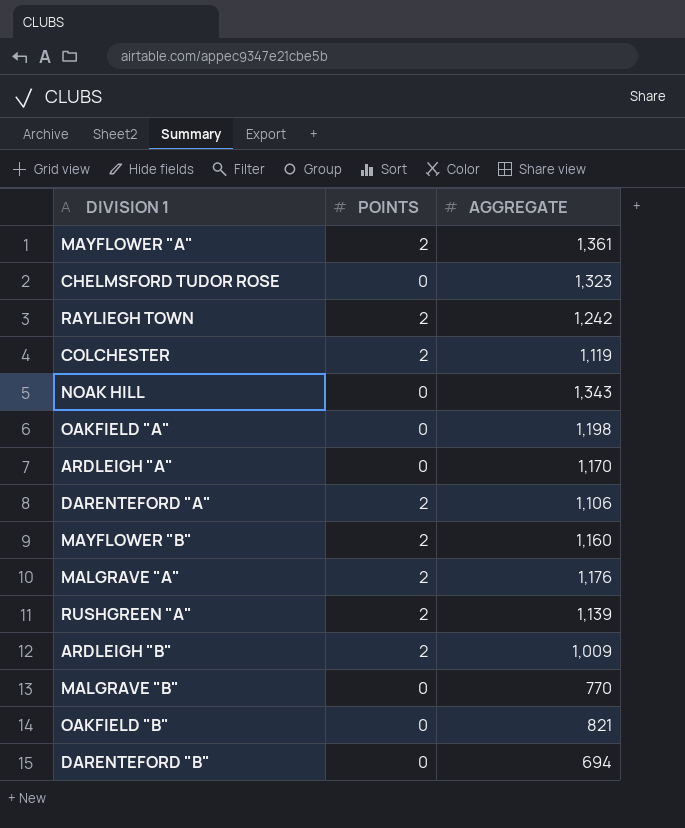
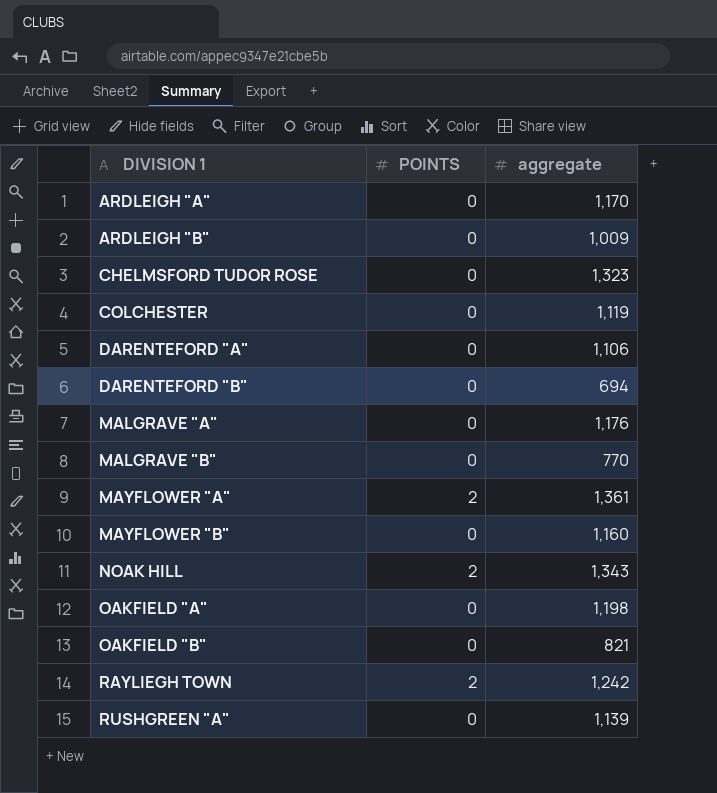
row order: none -> DIVISION 1 ascending
column name: AGGREGATE -> aggregate
ARDLEIGH "B" | POINTS: 2 -> 0
COLCHESTER | POINTS: 2 -> 0
DARENTEFORD "A" | POINTS: 2 -> 0
MALGRAVE "A" | POINTS: 2 -> 0
MAYFLOWER "B" | POINTS: 2 -> 0
NOAK HILL | POINTS: 0 -> 2
RUSHGREEN "A" | POINTS: 2 -> 0

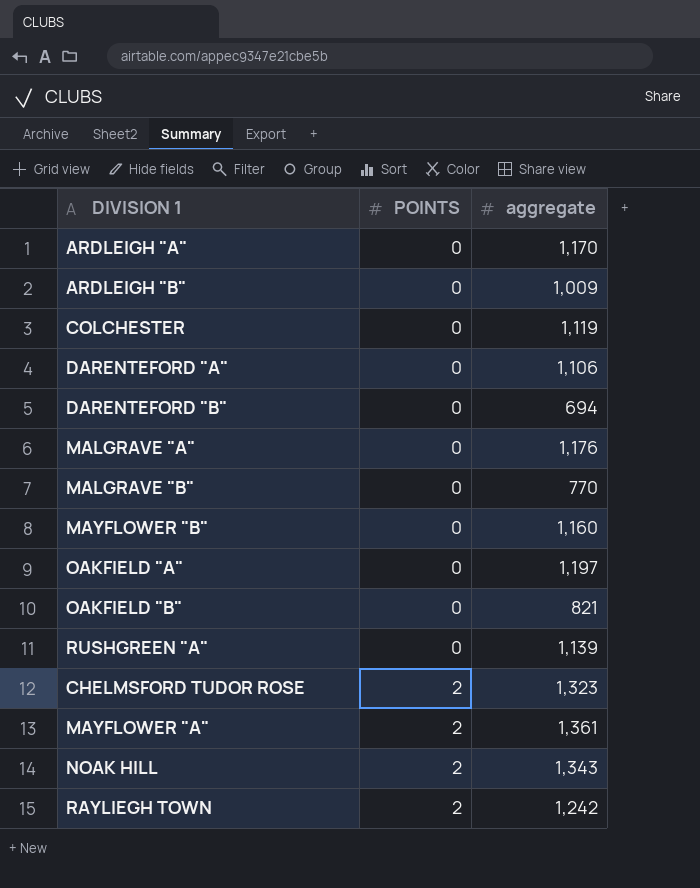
row order: DIVISION 1 ascending -> POINTS ascending
OAKFIELD "A" | aggregate: 1,198 -> 1,197
CHELMSFORD TUDOR ROSE | POINTS: 0 -> 2

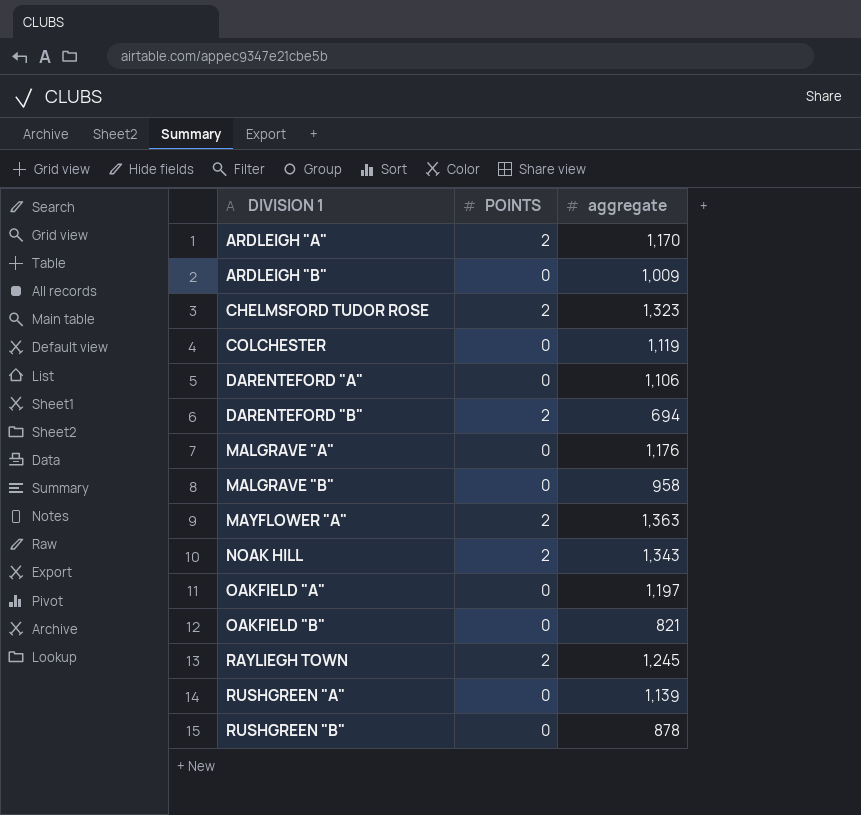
row order: POINTS ascending -> DIVISION 1 ascending
row MAYFLOWER "B": 0 | 1,160 -> none
ARDLEIGH "A" | POINTS: 0 -> 2
DARENTEFORD "B" | POINTS: 0 -> 2
MALGRAVE "B" | aggregate: 770 -> 958
MAYFLOWER "A" | aggregate: 1,361 -> 1,363
RAYLIEGH TOWN | aggregate: 1,242 -> 1,245
row RUSHGREEN "B": none -> 0 | 878

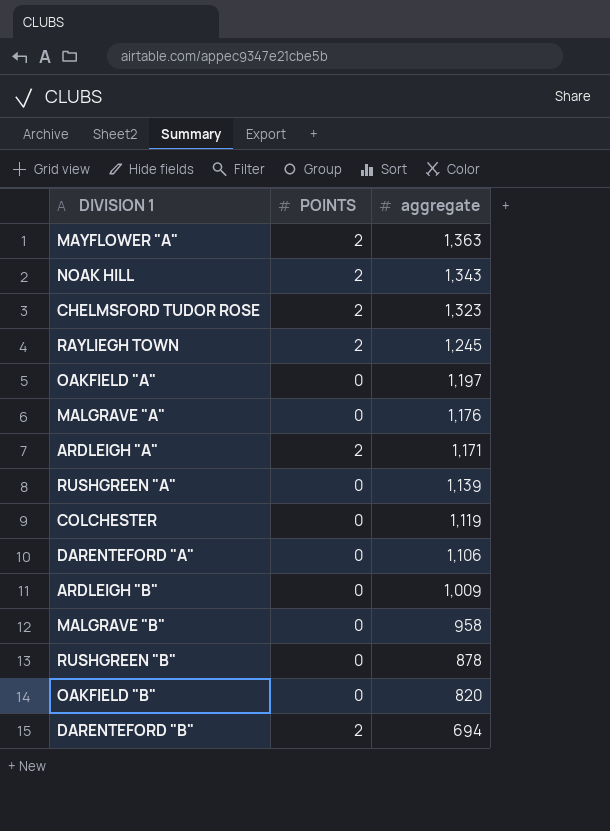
row order: DIVISION 1 ascending -> aggregate descending
ARDLEIGH "A" | aggregate: 1,170 -> 1,171
OAKFIELD "B" | aggregate: 821 -> 820

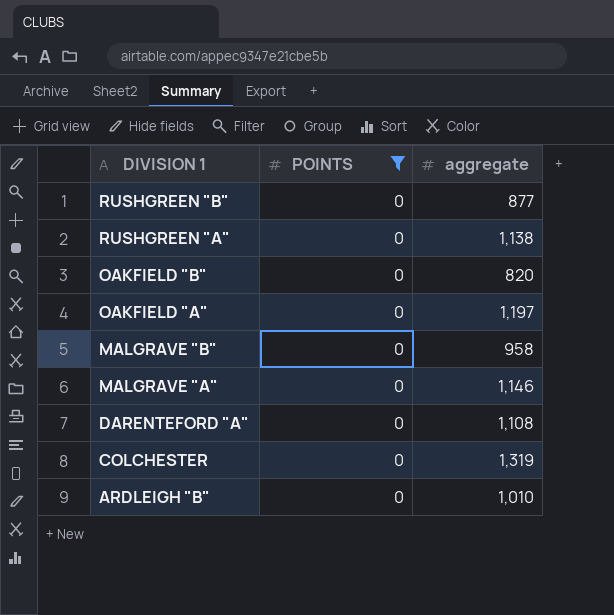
filter: none -> POINTS = 0
row order: aggregate descending -> DIVISION 1 descending
RUSHGREEN "B" | aggregate: 878 -> 877
RUSHGREEN "A" | aggregate: 1,139 -> 1,138
MALGRAVE "A" | aggregate: 1,176 -> 1,146
DARENTEFORD "A" | aggregate: 1,106 -> 1,108
COLCHESTER | aggregate: 1,119 -> 1,319
ARDLEIGH "B" | aggregate: 1,009 -> 1,010

